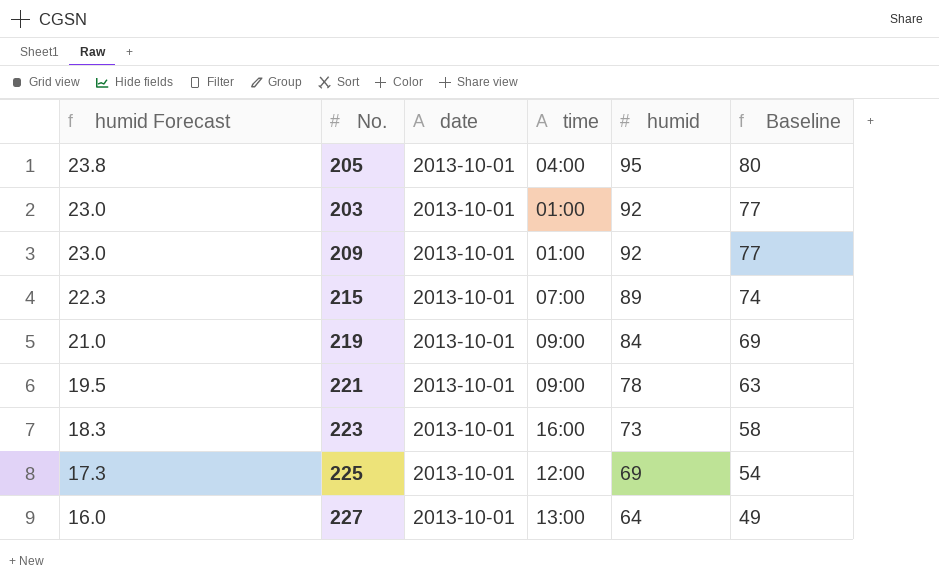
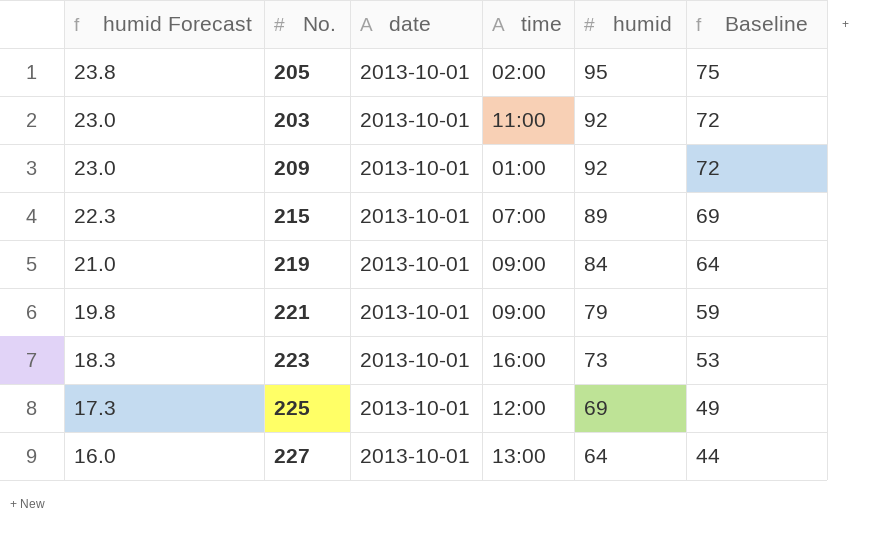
column Baseline | formula: [humid] - 15 -> [humid] - 20
205 | time: 04:00 -> 02:00
203 | time: 01:00 -> 11:00
221 | humid Forecast: 19.5 -> 19.8
221 | humid: 78 -> 79

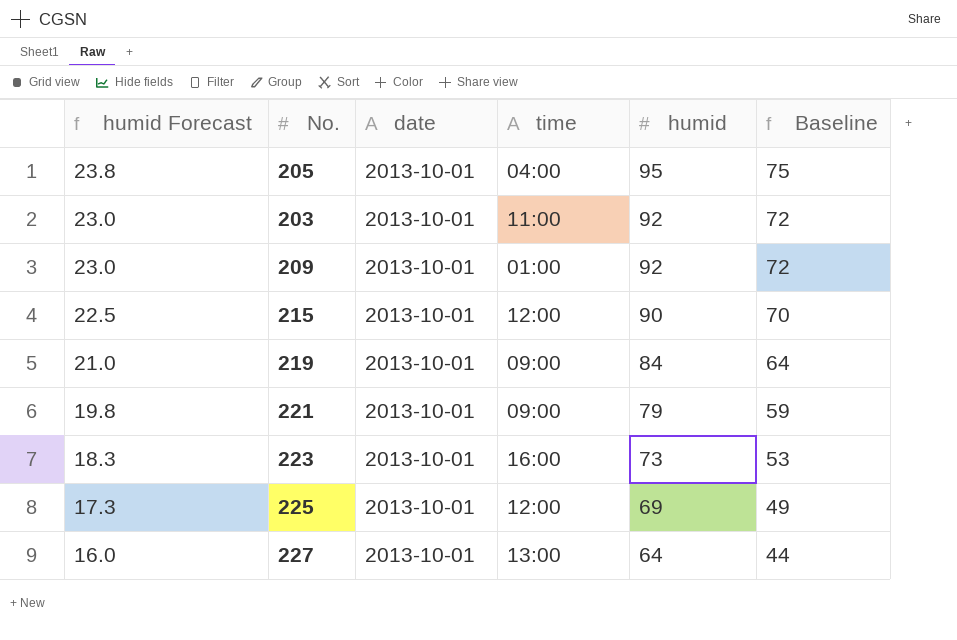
205 | time: 02:00 -> 04:00
215 | humid Forecast: 22.3 -> 22.5
215 | time: 07:00 -> 12:00
215 | humid: 89 -> 90
215 | Baseline: 69 -> 70

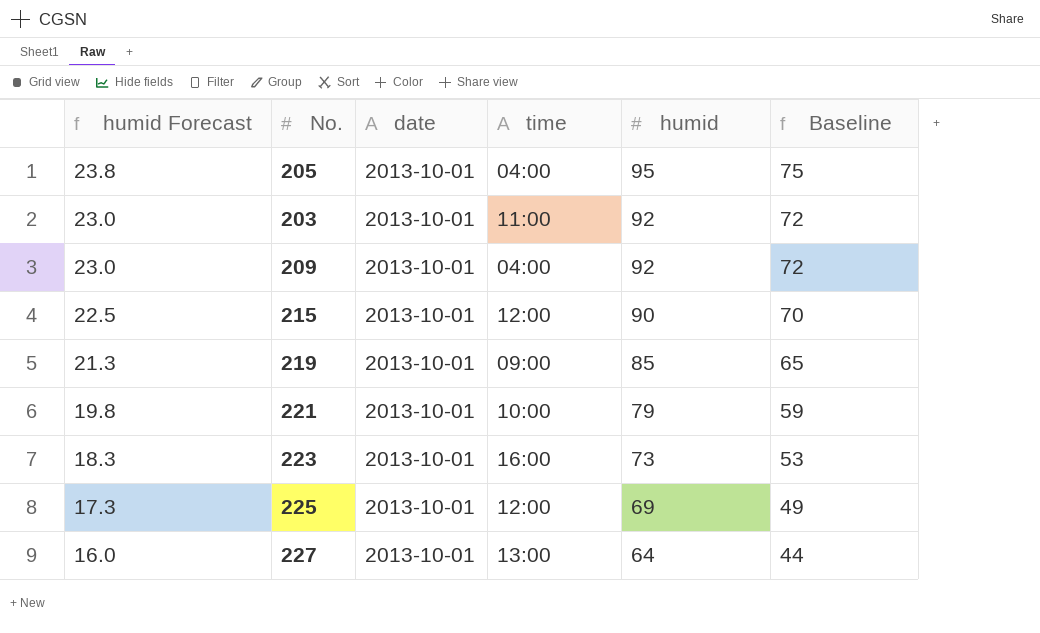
209 | time: 01:00 -> 04:00
219 | humid Forecast: 21.0 -> 21.3
219 | humid: 84 -> 85
219 | Baseline: 64 -> 65
221 | time: 09:00 -> 10:00

